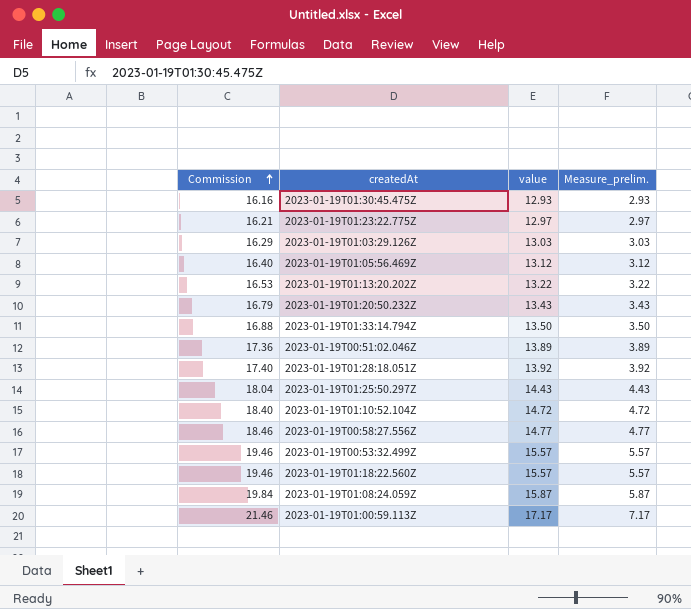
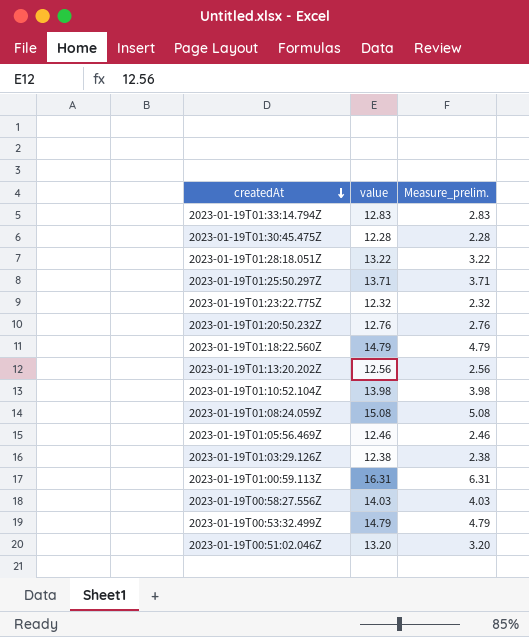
row order: Commission ascending -> createdAt descending
column Commission | formula: [value] * 1.25 -> none
2023-01-19T01:33:14.794Z | value: 13.50 -> 12.83
2023-01-19T01:33:14.794Z | Measure_prelim.: 3.50 -> 2.83
2023-01-19T01:30:45.475Z | value: 12.93 -> 12.28
2023-01-19T01:30:45.475Z | Measure_prelim.: 2.93 -> 2.28
2023-01-19T01:28:18.051Z | value: 13.92 -> 13.22
2023-01-19T01:28:18.051Z | Measure_prelim.: 3.92 -> 3.22
2023-01-19T01:25:50.297Z | value: 14.43 -> 13.71
2023-01-19T01:25:50.297Z | Measure_prelim.: 4.43 -> 3.71
2023-01-19T01:23:22.775Z | value: 12.97 -> 12.32
2023-01-19T01:23:22.775Z | Measure_prelim.: 2.97 -> 2.32
2023-01-19T01:20:50.232Z | value: 13.43 -> 12.76
2023-01-19T01:20:50.232Z | Measure_prelim.: 3.43 -> 2.76
2023-01-19T01:18:22.560Z | value: 15.57 -> 14.79
2023-01-19T01:18:22.560Z | Measure_prelim.: 5.57 -> 4.79
2023-01-19T01:13:20.202Z | value: 13.22 -> 12.56
2023-01-19T01:13:20.202Z | Measure_prelim.: 3.22 -> 2.56
2023-01-19T01:10:52.104Z | value: 14.72 -> 13.98
2023-01-19T01:10:52.104Z | Measure_prelim.: 4.72 -> 3.98
2023-01-19T01:08:24.059Z | value: 15.87 -> 15.08
2023-01-19T01:08:24.059Z | Measure_prelim.: 5.87 -> 5.08
2023-01-19T01:05:56.469Z | value: 13.12 -> 12.46
2023-01-19T01:05:56.469Z | Measure_prelim.: 3.12 -> 2.46
2023-01-19T01:03:29.126Z | value: 13.03 -> 12.38
2023-01-19T01:03:29.126Z | Measure_prelim.: 3.03 -> 2.38
2023-01-19T01:00:59.113Z | value: 17.17 -> 16.31
2023-01-19T01:00:59.113Z | Measure_prelim.: 7.17 -> 6.31
2023-01-19T00:58:27.556Z | value: 14.77 -> 14.03
2023-01-19T00:58:27.556Z | Measure_prelim.: 4.77 -> 4.03
2023-01-19T00:53:32.499Z | value: 15.57 -> 14.79
2023-01-19T00:53:32.499Z | Measure_prelim.: 5.57 -> 4.79
2023-01-19T00:51:02.046Z | value: 13.89 -> 13.20
2023-01-19T00:51:02.046Z | Measure_prelim.: 3.89 -> 3.20

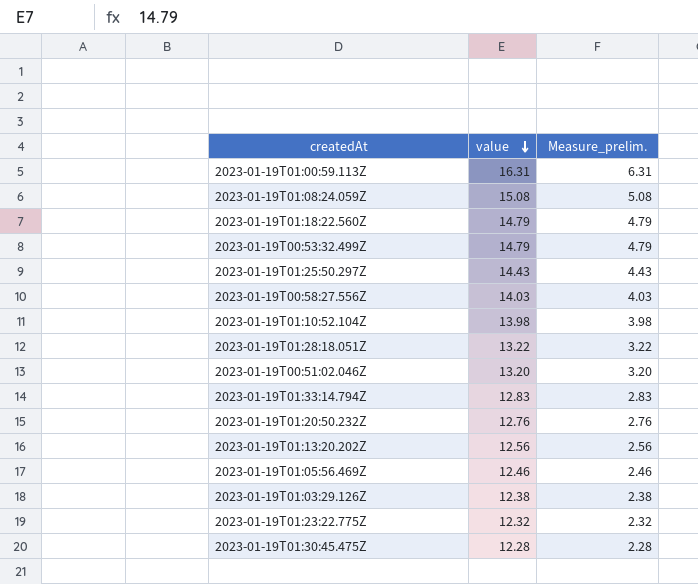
row order: createdAt descending -> value descending
2023-01-19T01:25:50.297Z | value: 13.71 -> 14.43
2023-01-19T01:25:50.297Z | Measure_prelim.: 3.71 -> 4.43

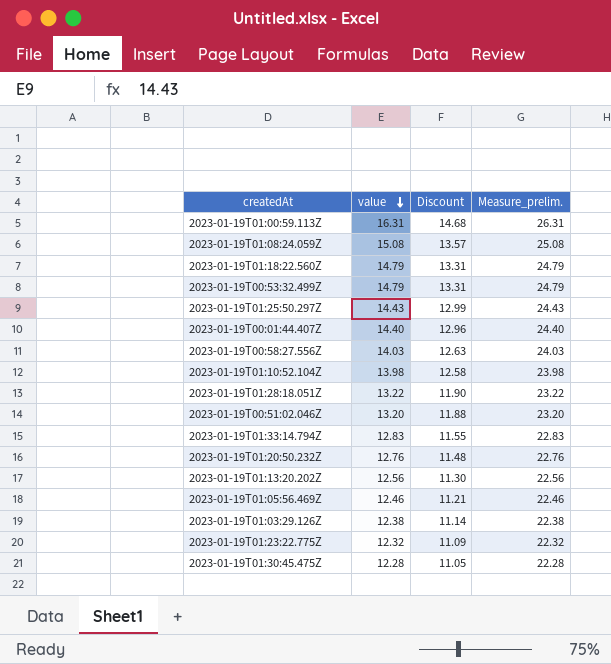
column Discount | formula: none -> [value] * 0.9
column Measure_prelim. | formula: [value] - 10 -> [value] + 10
row 2023-01-19T00:01:44.407Z: none -> 14.40 | 12.96 | 24.40

